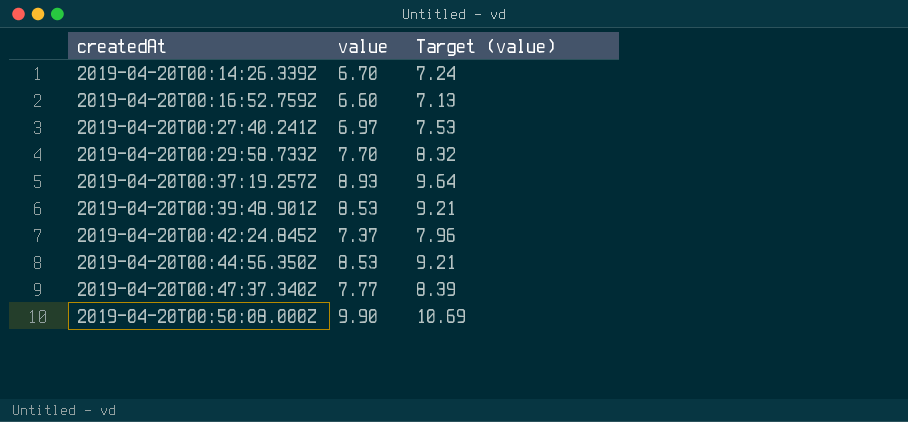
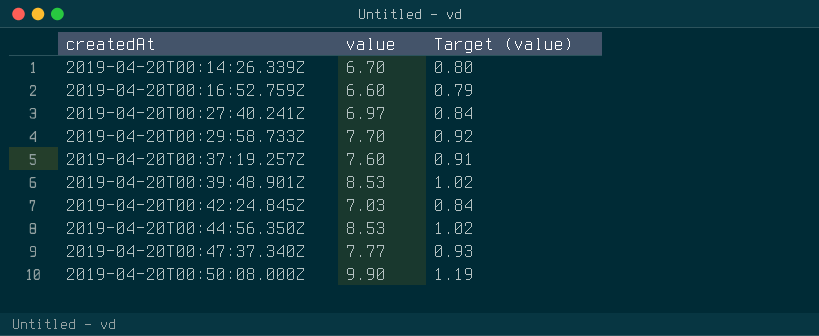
column Target (value) | formula: [value] * 1.08 -> [value] * 0.12
2019-04-20T00:37:19.257Z | value: 8.93 -> 7.60
2019-04-20T00:42:24.845Z | value: 7.37 -> 7.03

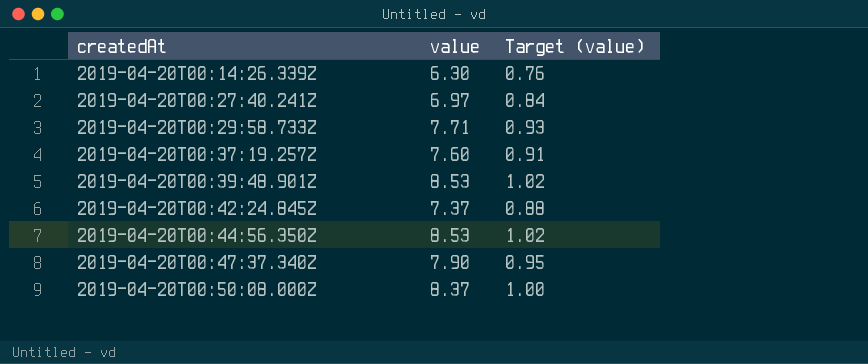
row 2019-04-20T00:16:52.759Z: 6.60 | 0.79 -> none
2019-04-20T00:14:26.339Z | value: 6.70 -> 6.30
2019-04-20T00:14:26.339Z | Target (value): 0.80 -> 0.76
2019-04-20T00:29:58.733Z | value: 7.70 -> 7.71
2019-04-20T00:29:58.733Z | Target (value): 0.92 -> 0.93
2019-04-20T00:42:24.845Z | value: 7.03 -> 7.37
2019-04-20T00:42:24.845Z | Target (value): 0.84 -> 0.88
2019-04-20T00:47:37.340Z | value: 7.77 -> 7.90
2019-04-20T00:47:37.340Z | Target (value): 0.93 -> 0.95
2019-04-20T00:50:08.000Z | value: 9.90 -> 8.37
2019-04-20T00:50:08.000Z | Target (value): 1.19 -> 1.00

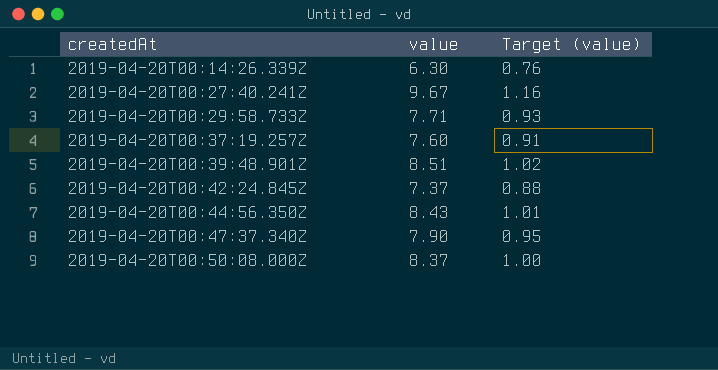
2019-04-20T00:27:40.241Z | value: 6.97 -> 9.67
2019-04-20T00:27:40.241Z | Target (value): 0.84 -> 1.16
2019-04-20T00:39:48.901Z | value: 8.53 -> 8.51
2019-04-20T00:44:56.350Z | value: 8.53 -> 8.43
2019-04-20T00:44:56.350Z | Target (value): 1.02 -> 1.01

